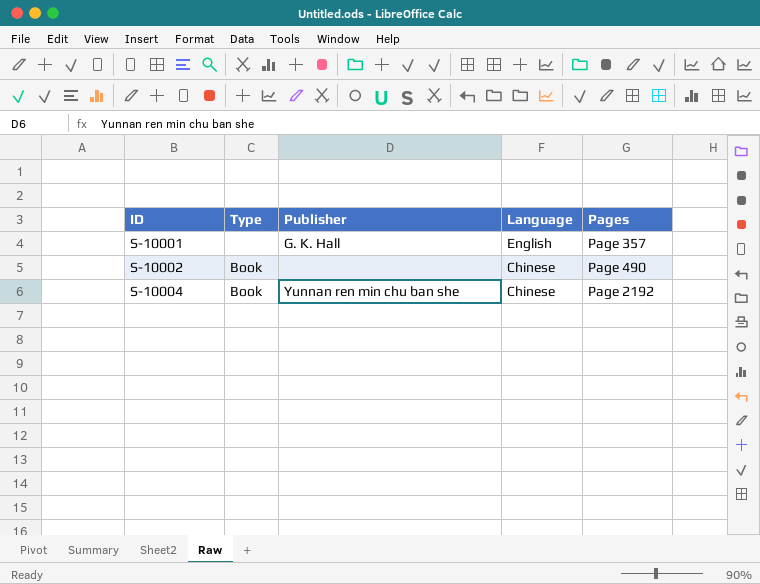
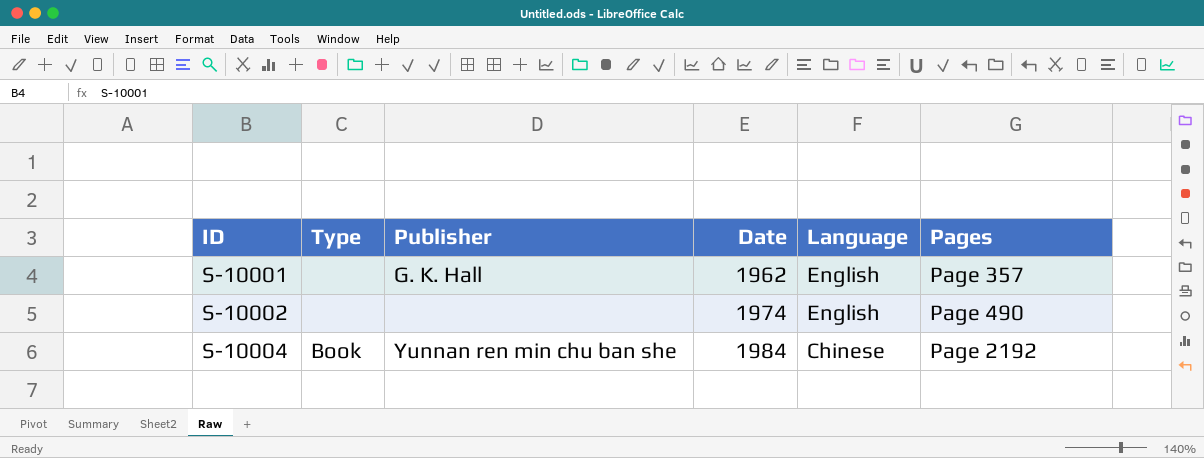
column Date | position: none -> 4
S-10002 | Type: Book -> none
S-10002 | Language: Chinese -> English

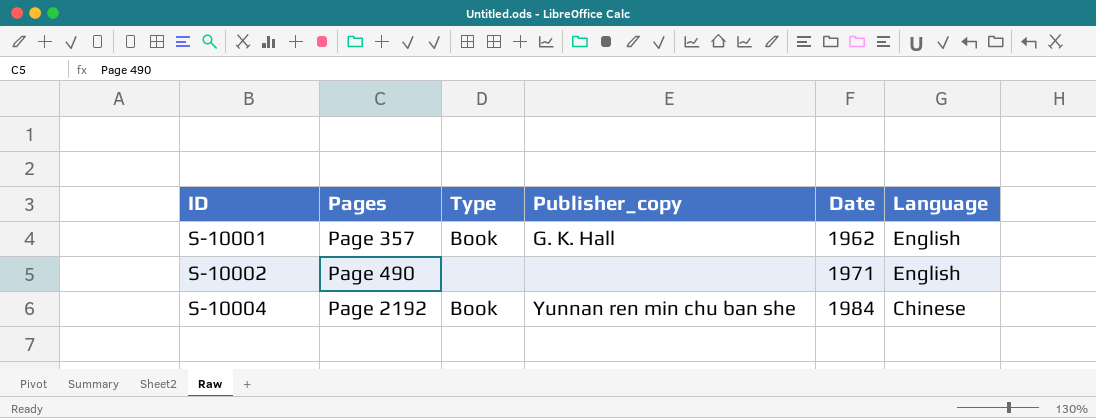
column Pages | position: 6 -> 2
column name: Publisher -> Publisher_copy
S-10001 | Type: none -> Book
S-10002 | Date: 1974 -> 1971

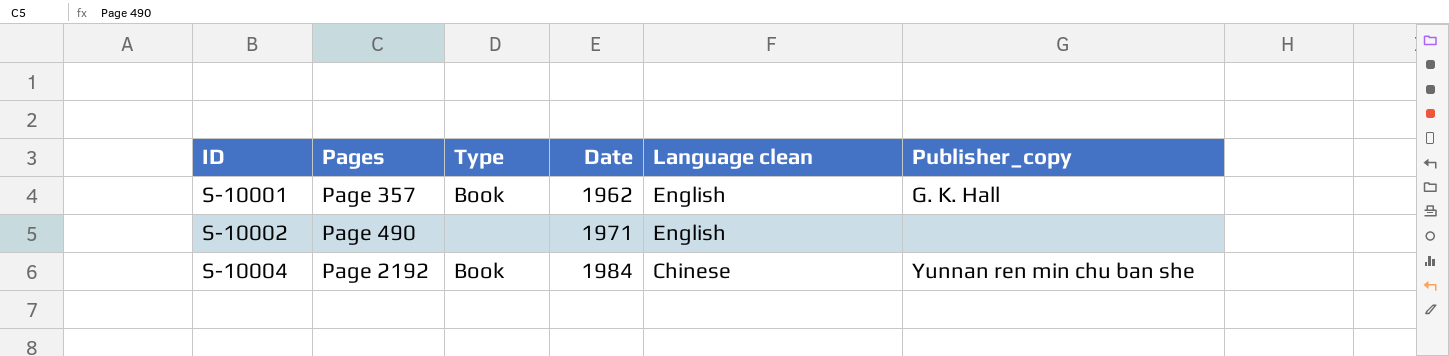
column name: Language -> Language clean
column Publisher_copy | position: 4 -> 6

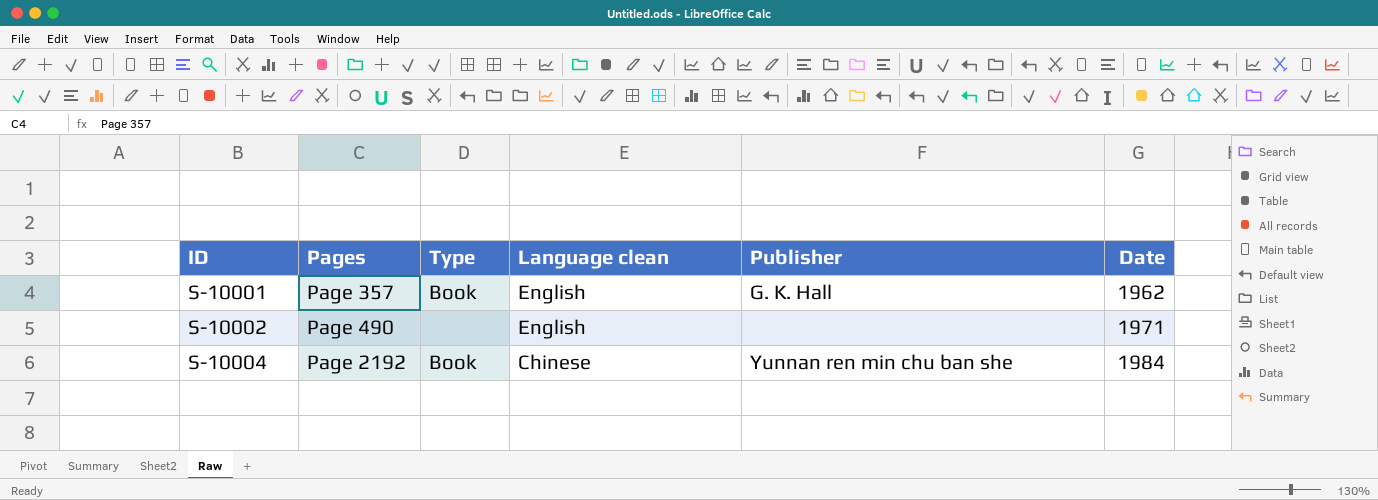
column name: Publisher_copy -> Publisher
column Date | position: 4 -> 6

